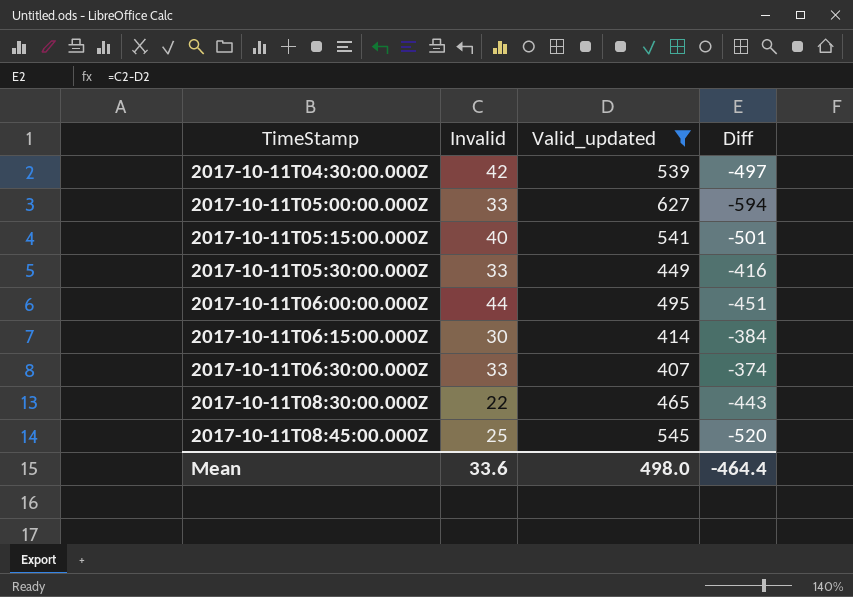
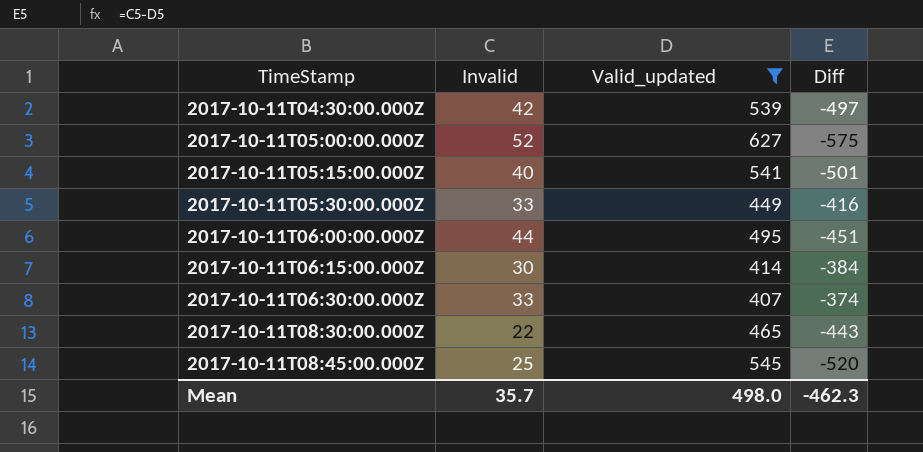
2017-10-11T05:00:00.000Z | Invalid: 33 -> 52
2017-10-11T05:00:00.000Z | Diff: -594 -> -575
Mean | Invalid: 33.6 -> 35.7
Mean | Diff: -464.4 -> -462.3

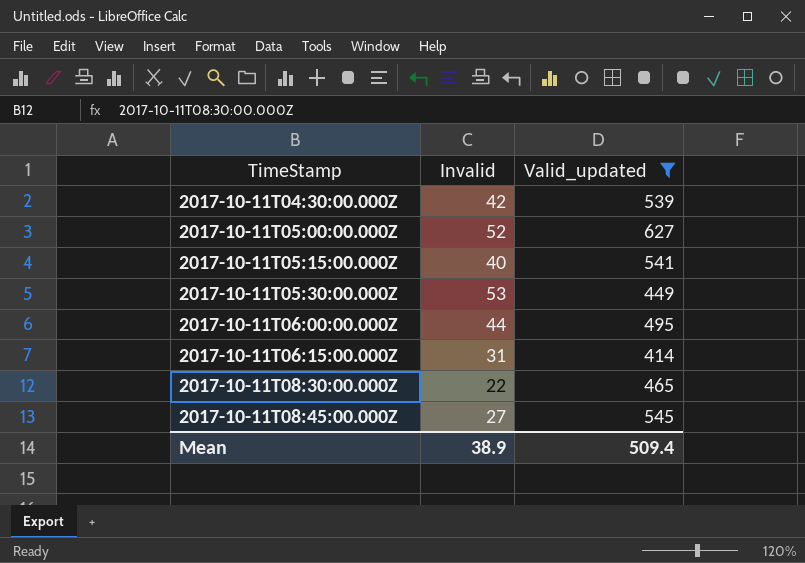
column Diff | formula: [Invalid] - [Valid_updated] -> none
row 2017-10-11T06:30:00.000Z: 33 | 407 | -374 -> none
2017-10-11T05:30:00.000Z | Invalid: 33 -> 53
2017-10-11T06:15:00.000Z | Invalid: 30 -> 31
2017-10-11T08:45:00.000Z | Invalid: 25 -> 27
Mean | Invalid: 35.7 -> 38.9
Mean | Valid_updated: 498.0 -> 509.4

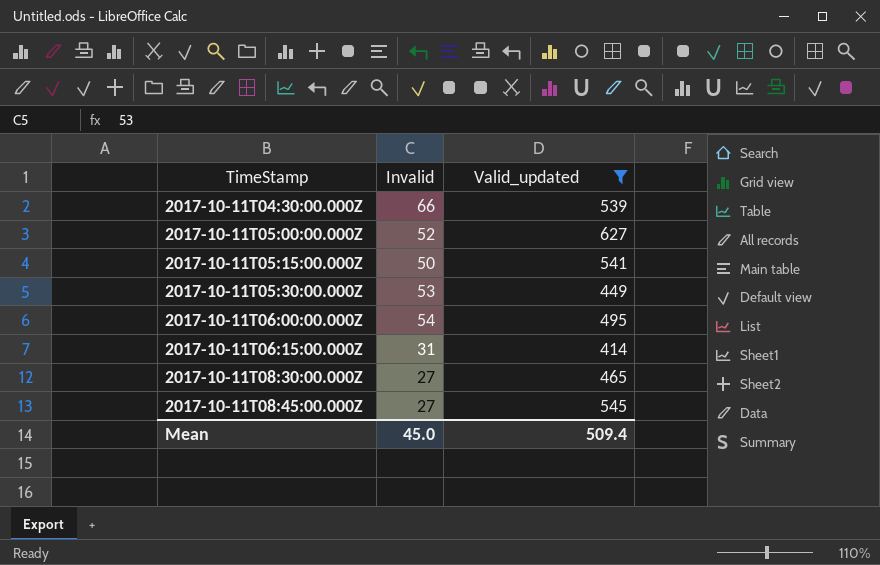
2017-10-11T04:30:00.000Z | Invalid: 42 -> 66
2017-10-11T05:15:00.000Z | Invalid: 40 -> 50
2017-10-11T06:00:00.000Z | Invalid: 44 -> 54
2017-10-11T08:30:00.000Z | Invalid: 22 -> 27
Mean | Invalid: 38.9 -> 45.0

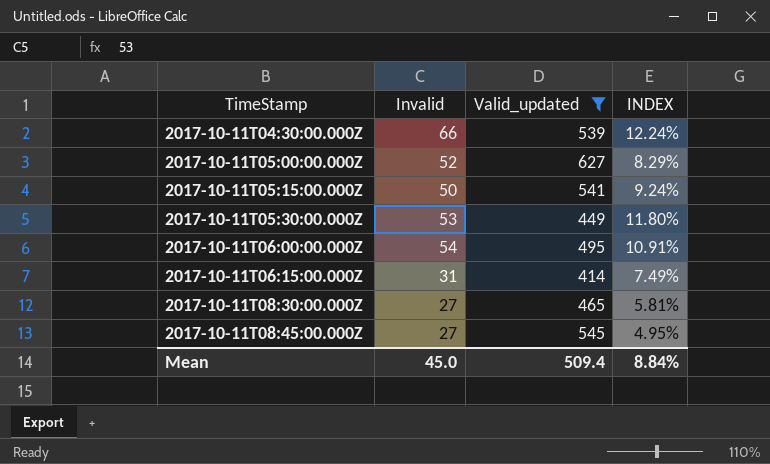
column INDEX | formula: none -> [Invalid] / [Valid_updated]

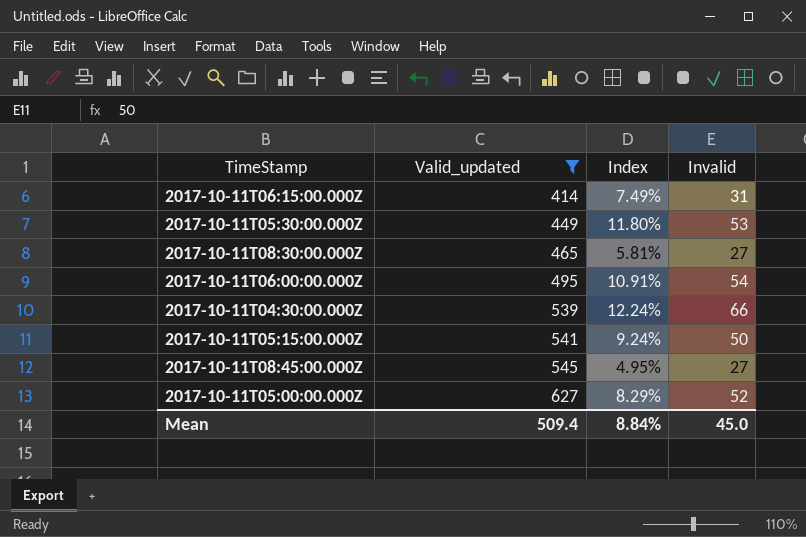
row order: TimeStamp ascending -> Valid_updated ascending
column name: INDEX -> Index
column Invalid | position: 2 -> 4

